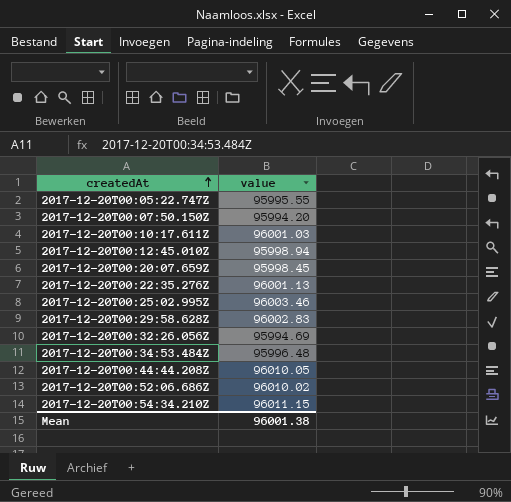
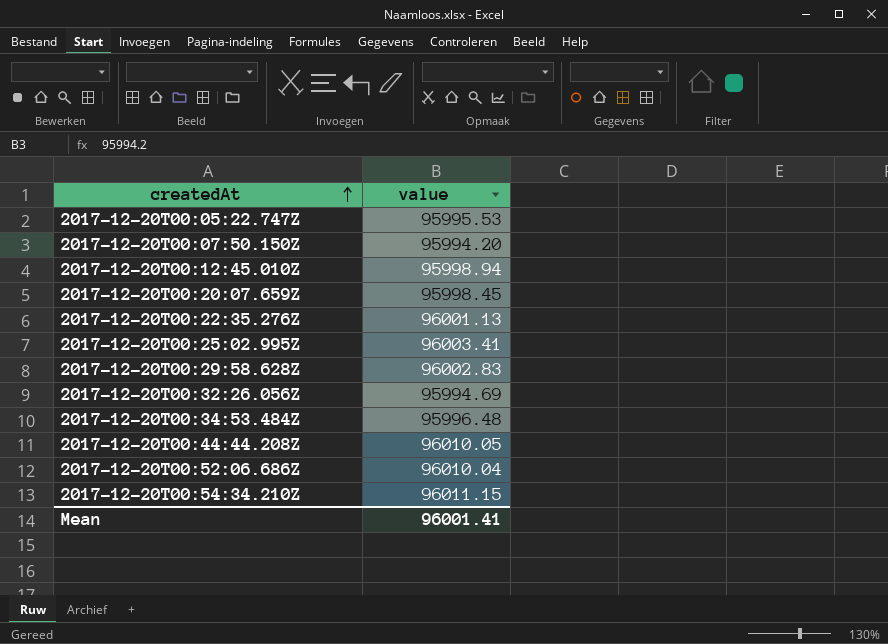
row 2017-12-20T00:10:17.611Z: 96001.03 -> none
2017-12-20T00:05:22.747Z | value: 95995.55 -> 95995.53
2017-12-20T00:25:02.995Z | value: 96003.46 -> 96003.41
2017-12-20T00:52:06.686Z | value: 96010.02 -> 96010.04
Mean | value: 96001.38 -> 96001.41

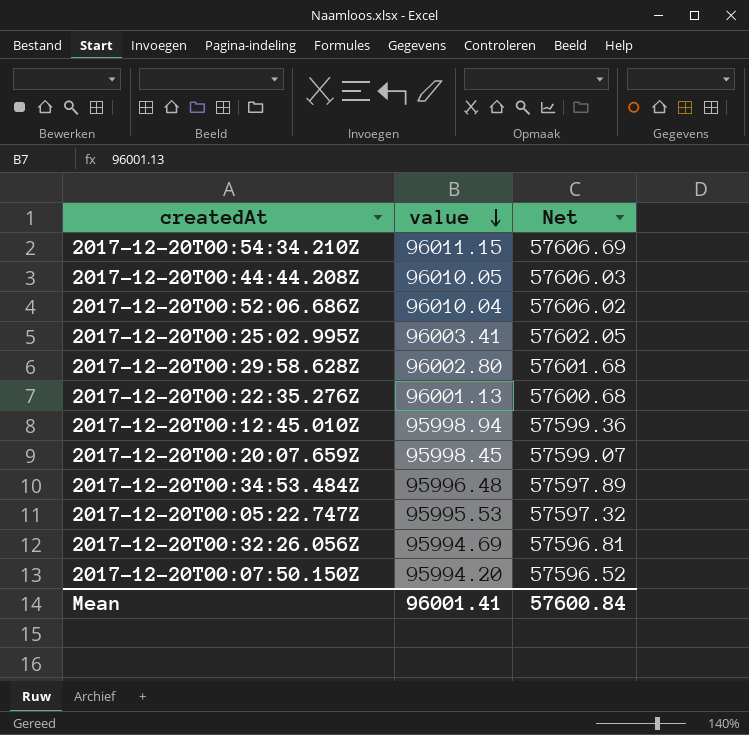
row order: createdAt ascending -> value descending
column Net | formula: none -> [value] * 0.6
2017-12-20T00:29:58.628Z | value: 96002.83 -> 96002.80

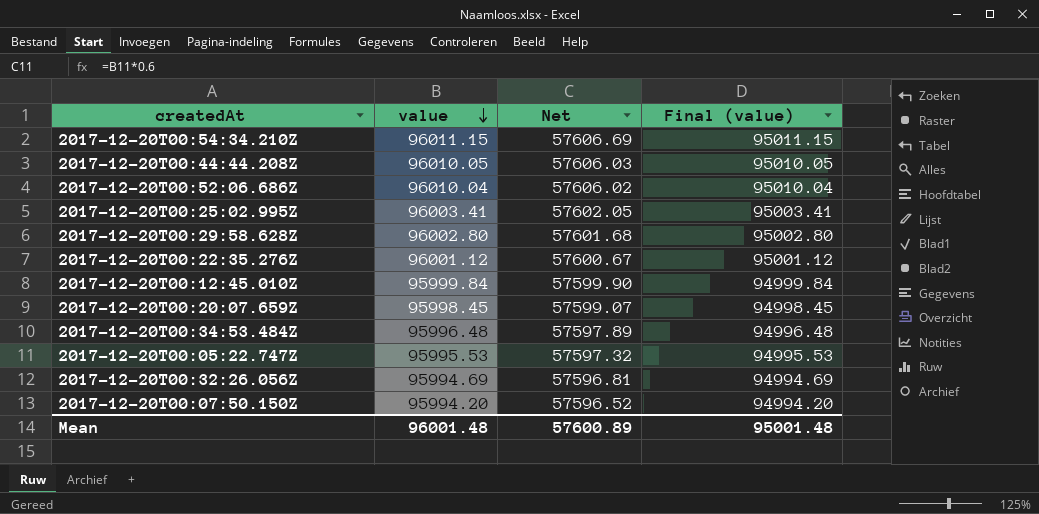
column Final (value) | formula: none -> [value] - 1000
2017-12-20T00:22:35.276Z | value: 96001.13 -> 96001.12
2017-12-20T00:22:35.276Z | Net: 57600.68 -> 57600.67
2017-12-20T00:12:45.010Z | value: 95998.94 -> 95999.84
2017-12-20T00:12:45.010Z | Net: 57599.36 -> 57599.90
Mean | value: 96001.41 -> 96001.48
Mean | Net: 57600.84 -> 57600.89

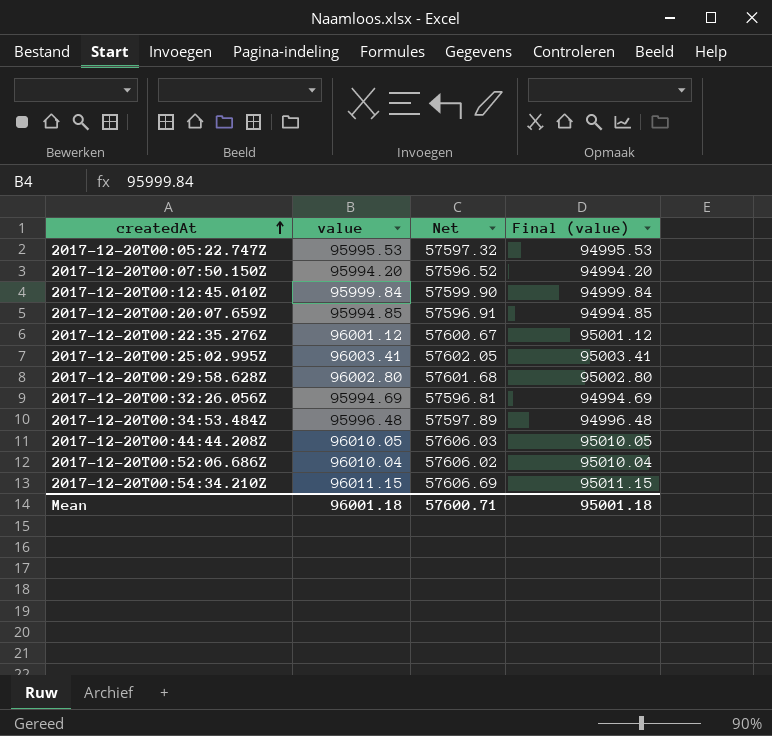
row order: value descending -> createdAt ascending
2017-12-20T00:20:07.659Z | value: 95998.45 -> 95994.85
2017-12-20T00:20:07.659Z | Net: 57599.07 -> 57596.91
2017-12-20T00:20:07.659Z | Final (value): 94998.45 -> 94994.85
Mean | value: 96001.48 -> 96001.18
Mean | Net: 57600.89 -> 57600.71
Mean | Final (value): 95001.48 -> 95001.18

